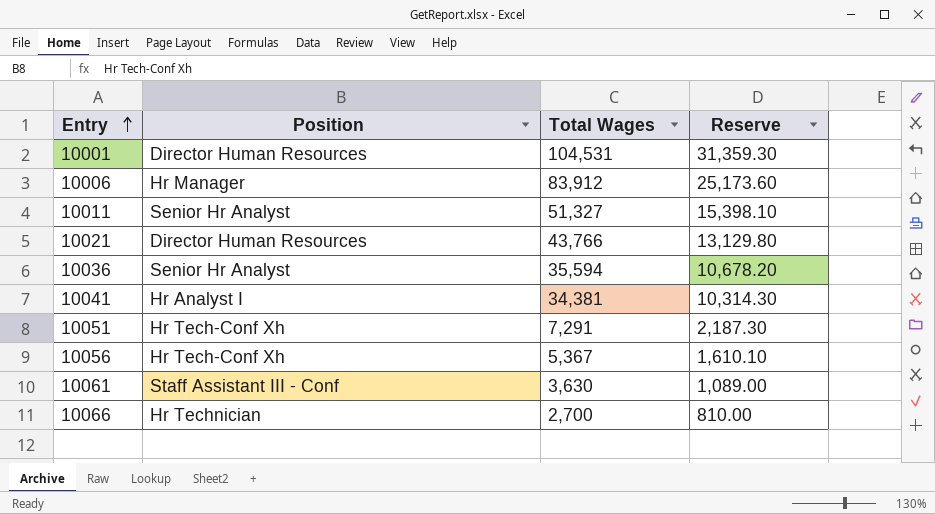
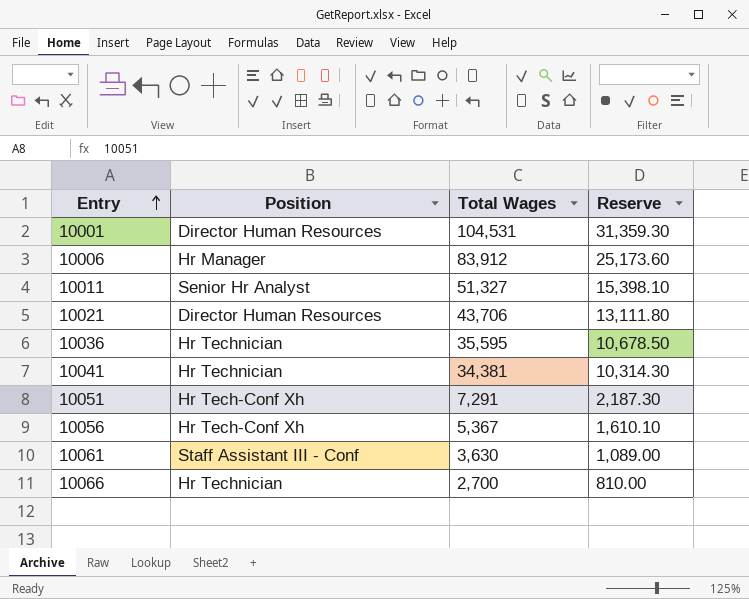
10021 | Total Wages: 43,766 -> 43,706
10021 | Reserve: 13,129.80 -> 13,111.80
10036 | Position: Senior Hr Analyst -> Hr Technician
10036 | Total Wages: 35,594 -> 35,595
10036 | Reserve: 10,678.20 -> 10,678.50
10041 | Position: Hr Analyst I -> Hr Technician

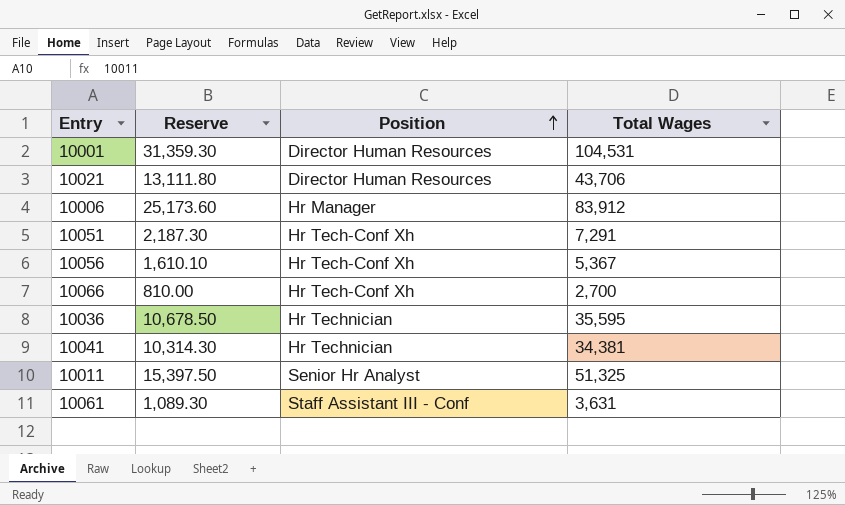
row order: Entry ascending -> Position ascending
column Reserve | position: 4 -> 2
10066 | Position: Hr Technician -> Hr Tech-Conf Xh
10011 | Reserve: 15,398.10 -> 15,397.50
10011 | Total Wages: 51,327 -> 51,325
10061 | Reserve: 1,089.00 -> 1,089.30
10061 | Total Wages: 3,630 -> 3,631

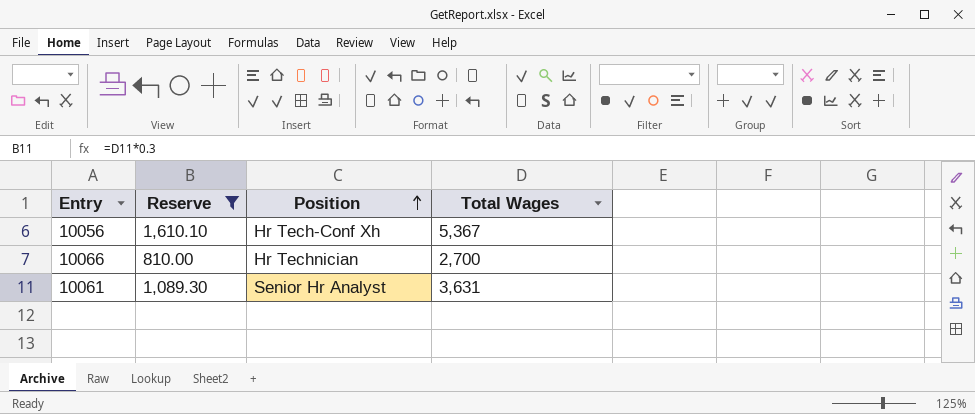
filter: none -> Reserve <= 1,610.10
10066 | Position: Hr Tech-Conf Xh -> Hr Technician
10061 | Position: Staff Assistant III - Conf -> Senior Hr Analyst

